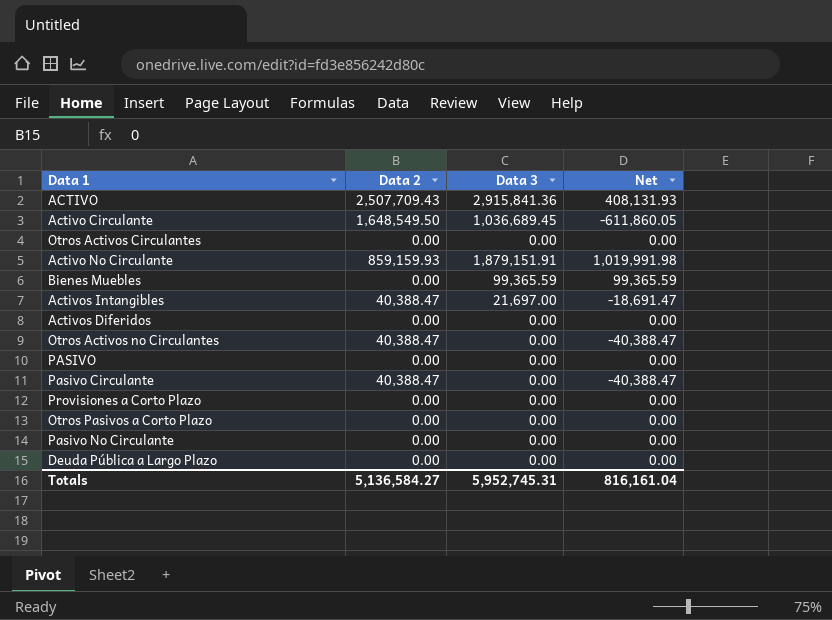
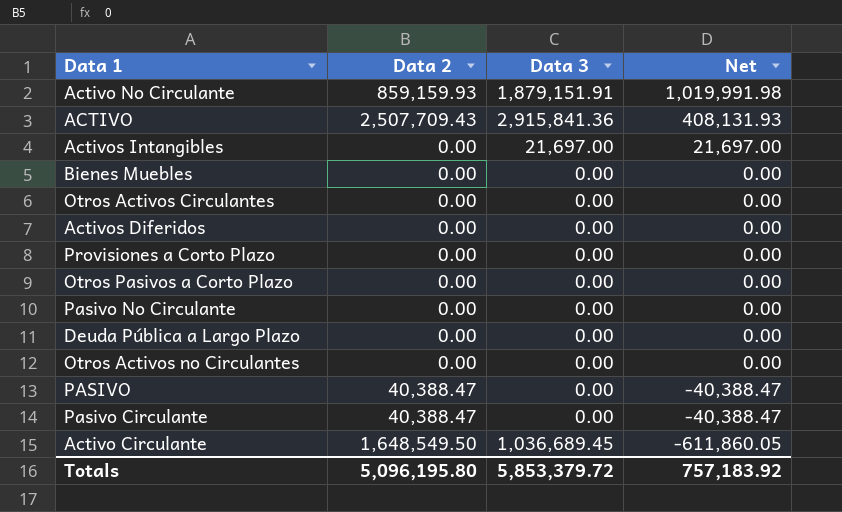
row order: none -> Net descending
Activos Intangibles | Data 2: 40,388.47 -> 0.00
Activos Intangibles | Net: -18,691.47 -> 21,697.00
Bienes Muebles | Data 3: 99,365.59 -> 0.00
Bienes Muebles | Net: 99,365.59 -> 0.00
Otros Activos no Circulantes | Data 2: 40,388.47 -> 0.00
Otros Activos no Circulantes | Net: -40,388.47 -> 0.00
PASIVO | Data 2: 0.00 -> 40,388.47
PASIVO | Net: 0.00 -> -40,388.47
Totals | Data 2: 5,136,584.27 -> 5,096,195.80
Totals | Data 3: 5,952,745.31 -> 5,853,379.72
Totals | Net: 816,161.04 -> 757,183.92

